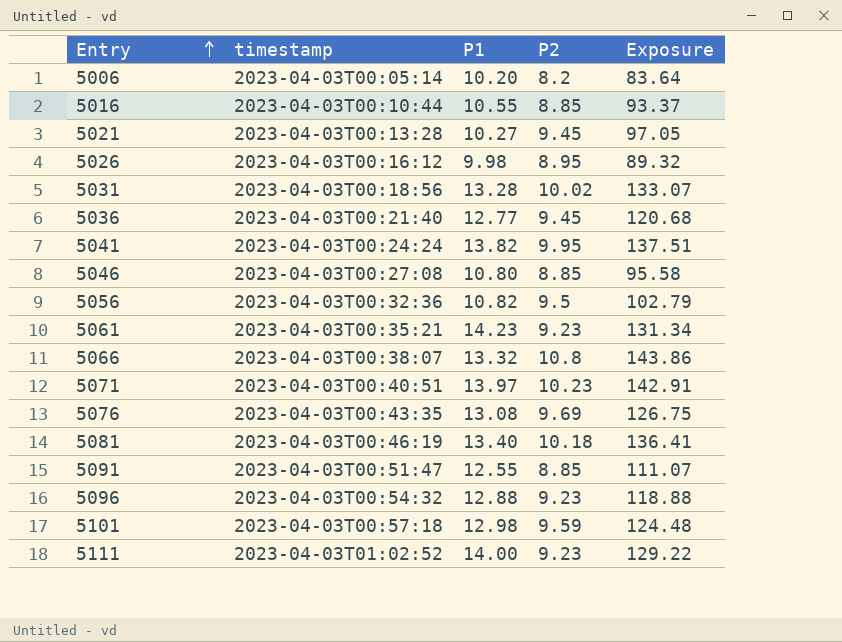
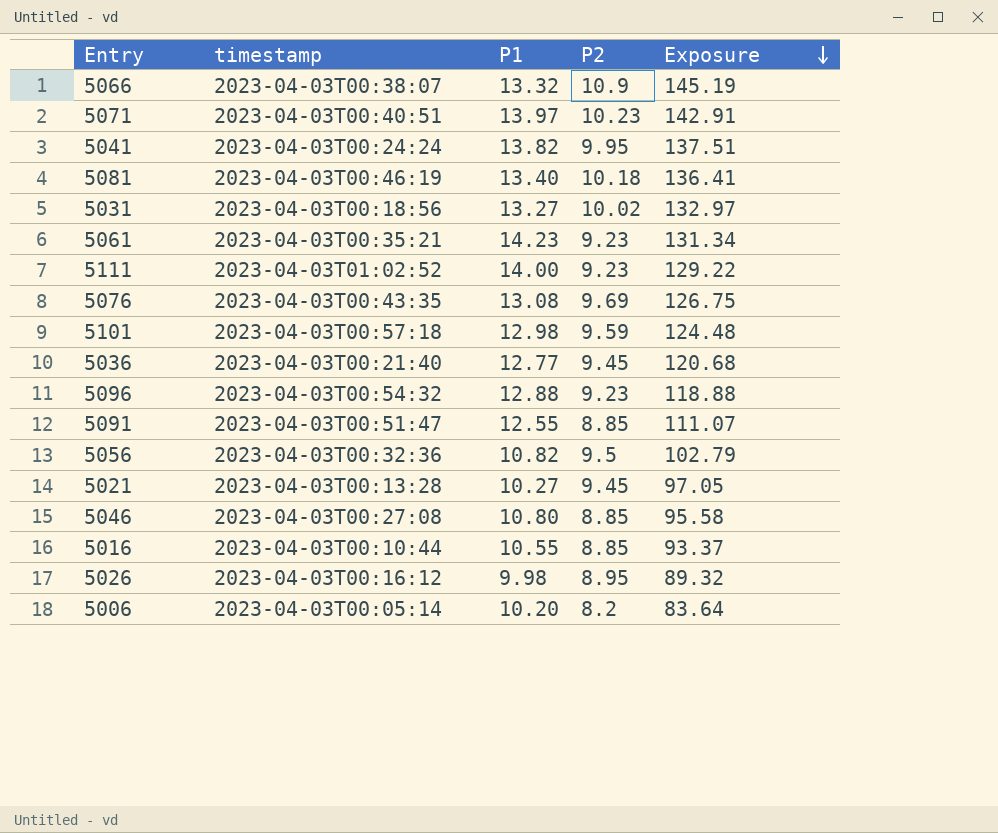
row order: Entry ascending -> Exposure descending
5066 | P2: 10.8 -> 10.9
5066 | Exposure: 143.86 -> 145.19
5031 | P1: 13.28 -> 13.27
5031 | Exposure: 133.07 -> 132.97

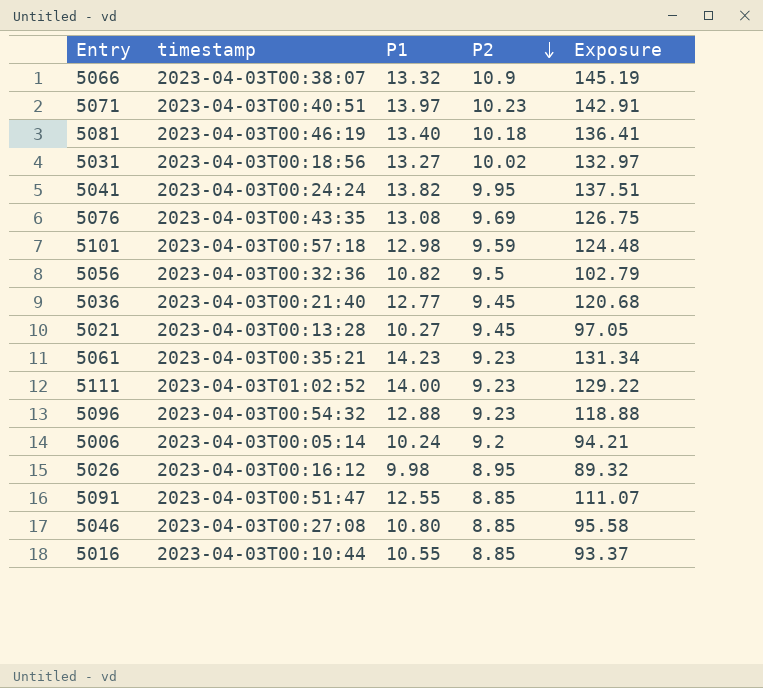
row order: Exposure descending -> P2 descending
5006 | P1: 10.20 -> 10.24
5006 | P2: 8.2 -> 9.2
5006 | Exposure: 83.64 -> 94.21

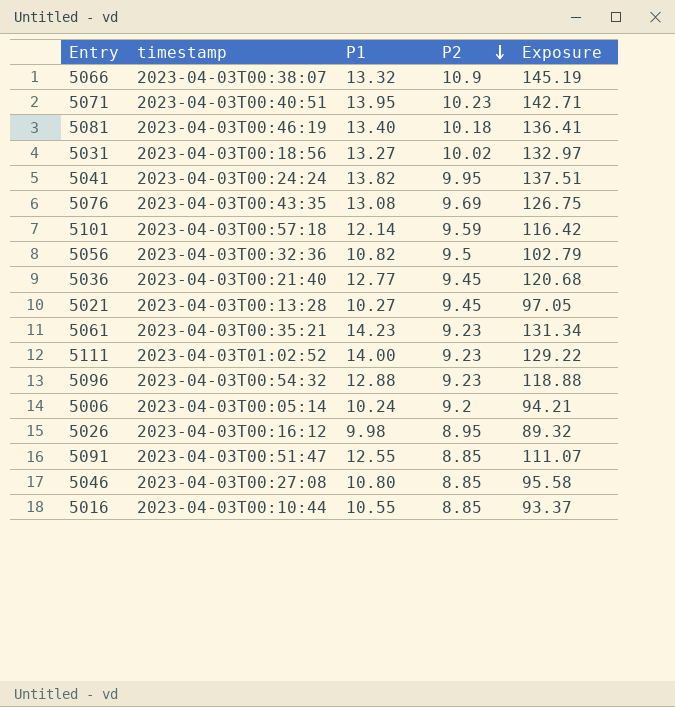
5071 | P1: 13.97 -> 13.95
5071 | Exposure: 142.91 -> 142.71
5101 | P1: 12.98 -> 12.14
5101 | Exposure: 124.48 -> 116.42

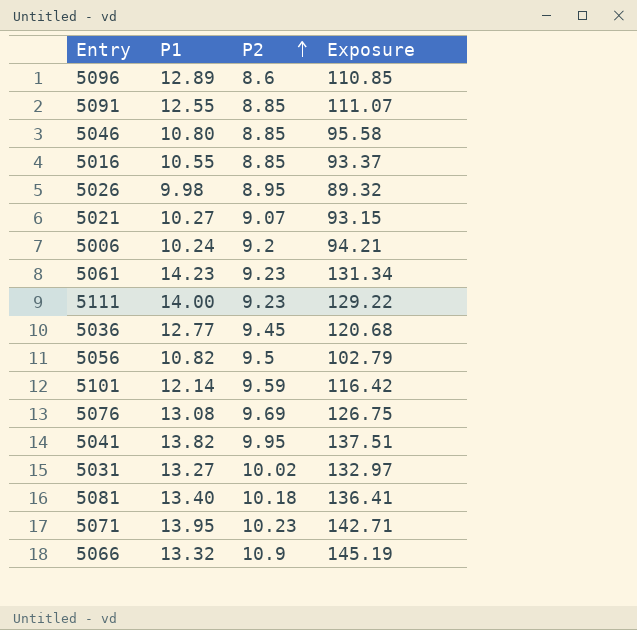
row order: P2 descending -> P2 ascending
column timestamp | position: 2 -> none
5096 | P1: 12.88 -> 12.89
5096 | P2: 9.23 -> 8.6
5096 | Exposure: 118.88 -> 110.85
5021 | P2: 9.45 -> 9.07
5021 | Exposure: 97.05 -> 93.15

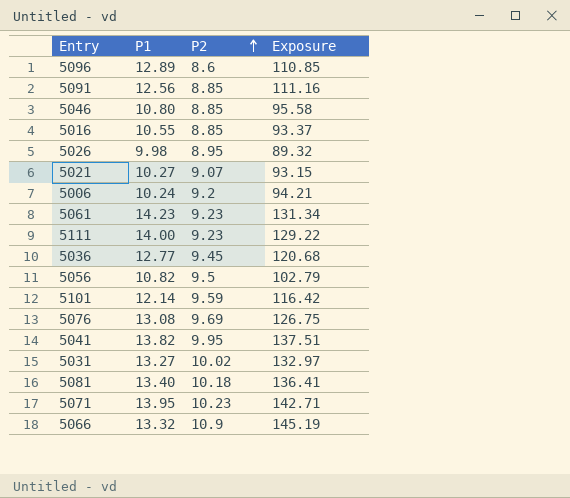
5091 | P1: 12.55 -> 12.56
5091 | Exposure: 111.07 -> 111.16

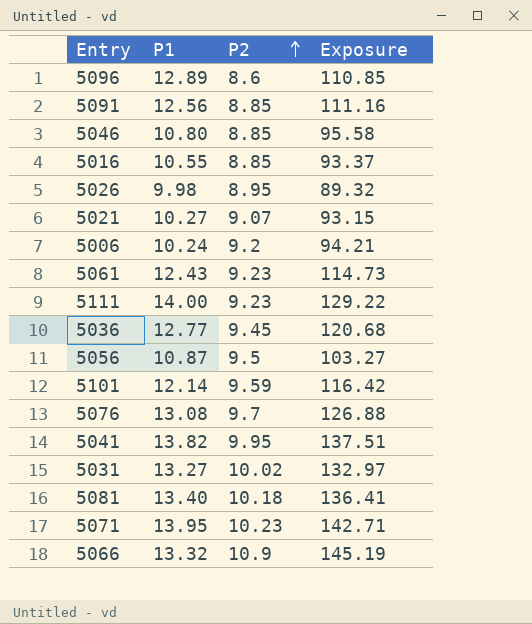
5061 | P1: 14.23 -> 12.43
5061 | Exposure: 131.34 -> 114.73
5056 | P1: 10.82 -> 10.87
5056 | Exposure: 102.79 -> 103.27
5076 | P2: 9.69 -> 9.7
5076 | Exposure: 126.75 -> 126.88

